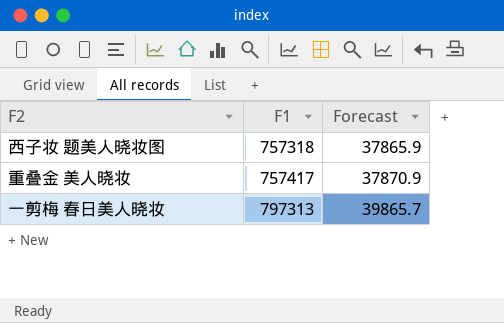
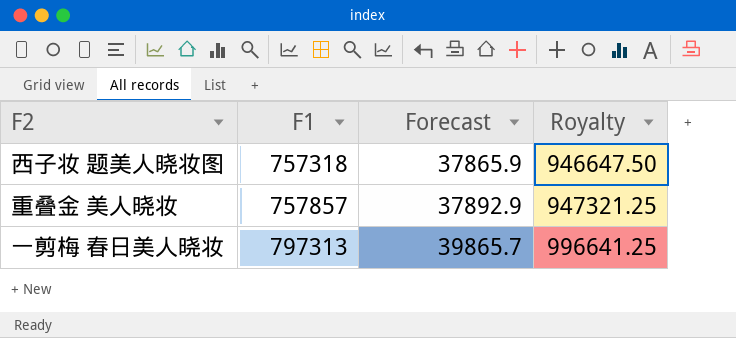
column Royalty | formula: none -> [F1] * 1.25
重叠金 美人晓妆 | F1: 757417 -> 757857
重叠金 美人晓妆 | Forecast: 37870.9 -> 37892.9

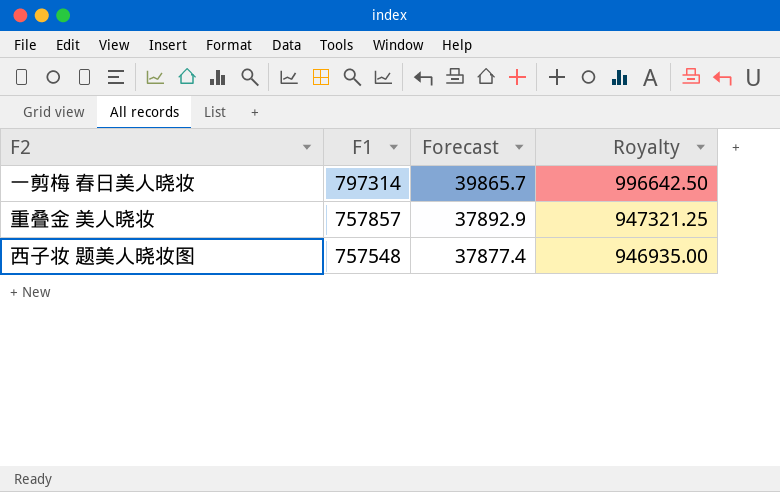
row order: F1 ascending -> F1 descending
一剪梅 春日美人晓妆 | F1: 797313 -> 797314
一剪梅 春日美人晓妆 | Royalty: 996641.25 -> 996642.50
西子妆 题美人晓妆图 | F1: 757318 -> 757548
西子妆 题美人晓妆图 | Forecast: 37865.9 -> 37877.4
西子妆 题美人晓妆图 | Royalty: 946647.50 -> 946935.00

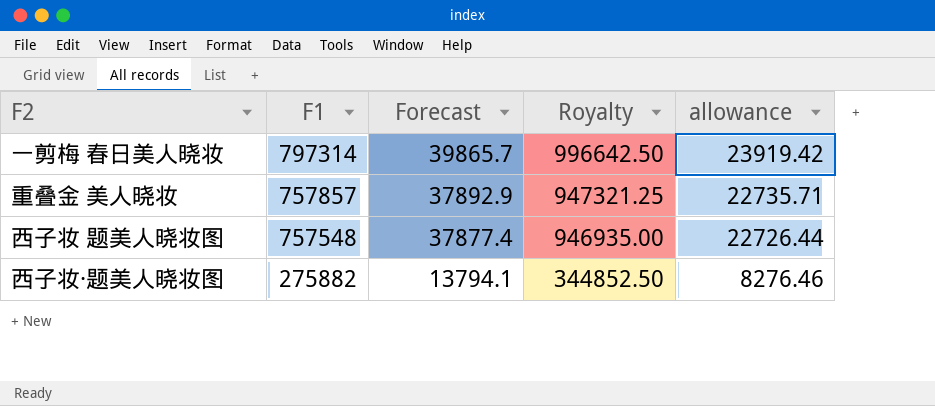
column allowance | formula: none -> [F1] * 0.03
row 西子妆·题美人晓妆图: none -> 275882 | 13794.1 | 344852.50 | 8276.46

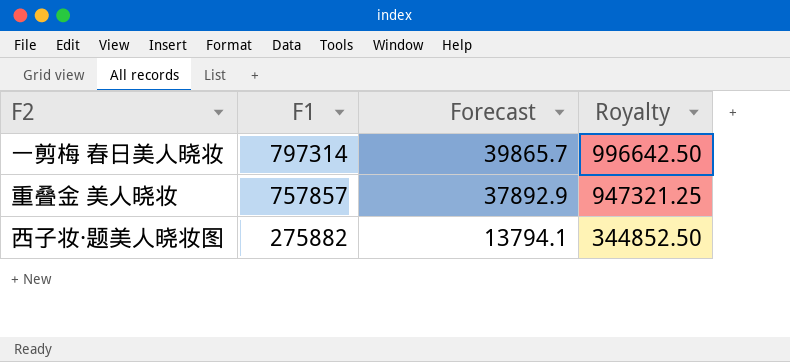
column allowance | formula: [F1] * 0.03 -> none
row 西子妆 题美人晓妆图: 757548 | 37877.4 | 946935.00 | 22726.44 -> none

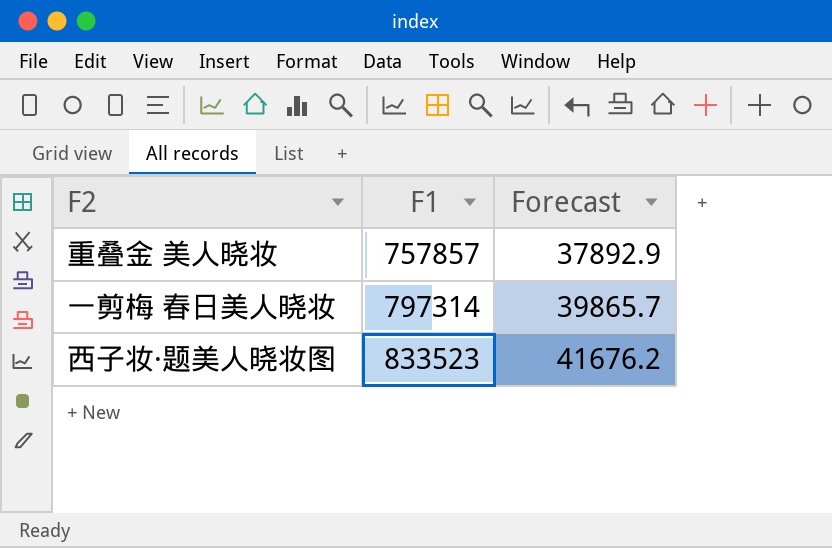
row order: F1 descending -> F1 ascending
column Royalty | formula: [F1] * 1.25 -> none
西子妆·题美人晓妆图 | F1: 275882 -> 833523
西子妆·题美人晓妆图 | Forecast: 13794.1 -> 41676.2

